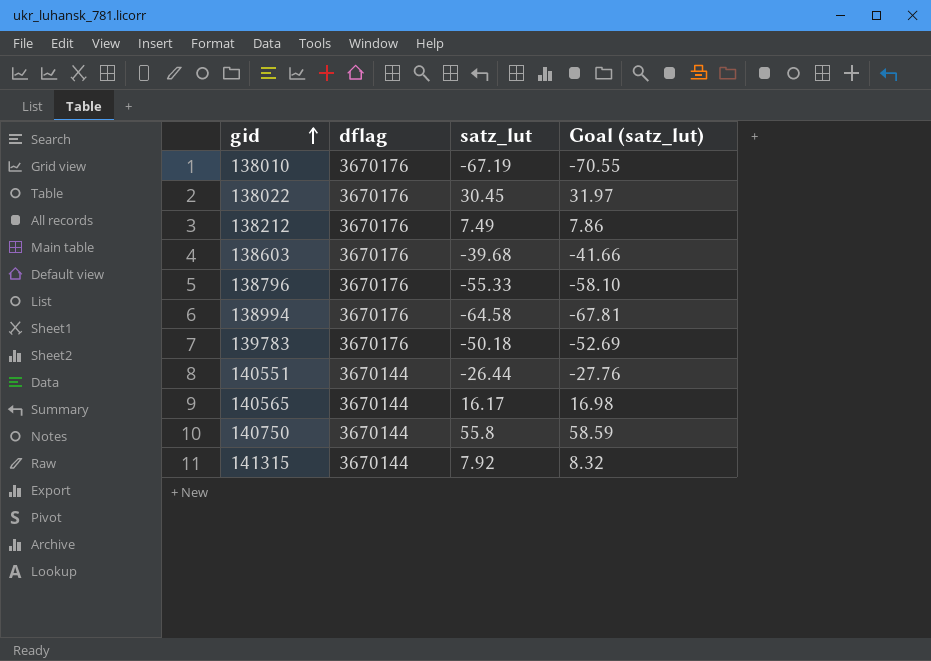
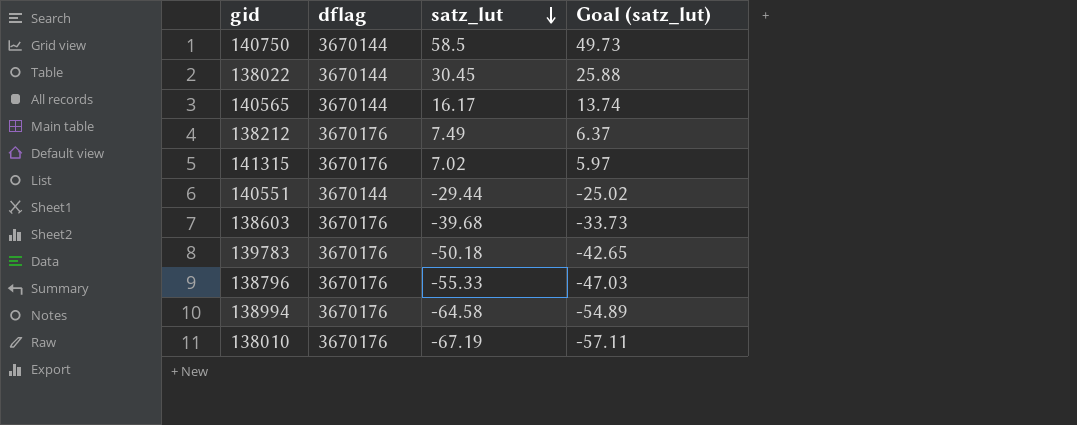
row order: gid ascending -> satz_lut descending
column Goal (satz_lut) | formula: [satz_lut] * 1.05 -> [satz_lut] * 0.85
140750 | satz_lut: 55.8 -> 58.5
138022 | dflag: 3670176 -> 3670144
141315 | dflag: 3670144 -> 3670176
141315 | satz_lut: 7.92 -> 7.02
140551 | satz_lut: -26.44 -> -29.44

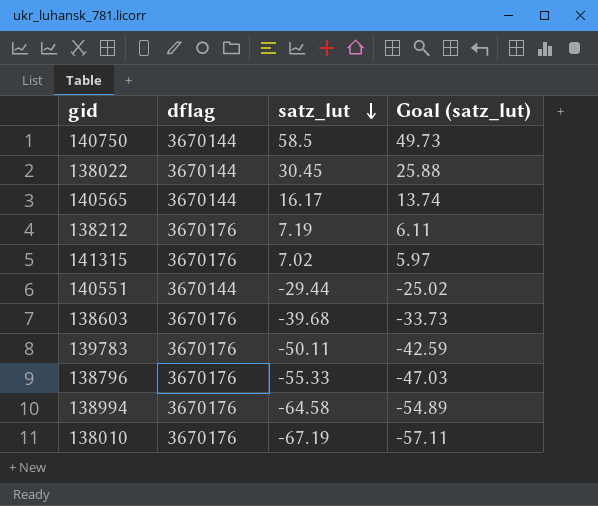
138212 | satz_lut: 7.49 -> 7.19
138212 | Goal (satz_lut): 6.37 -> 6.11
139783 | satz_lut: -50.18 -> -50.11
139783 | Goal (satz_lut): -42.65 -> -42.59

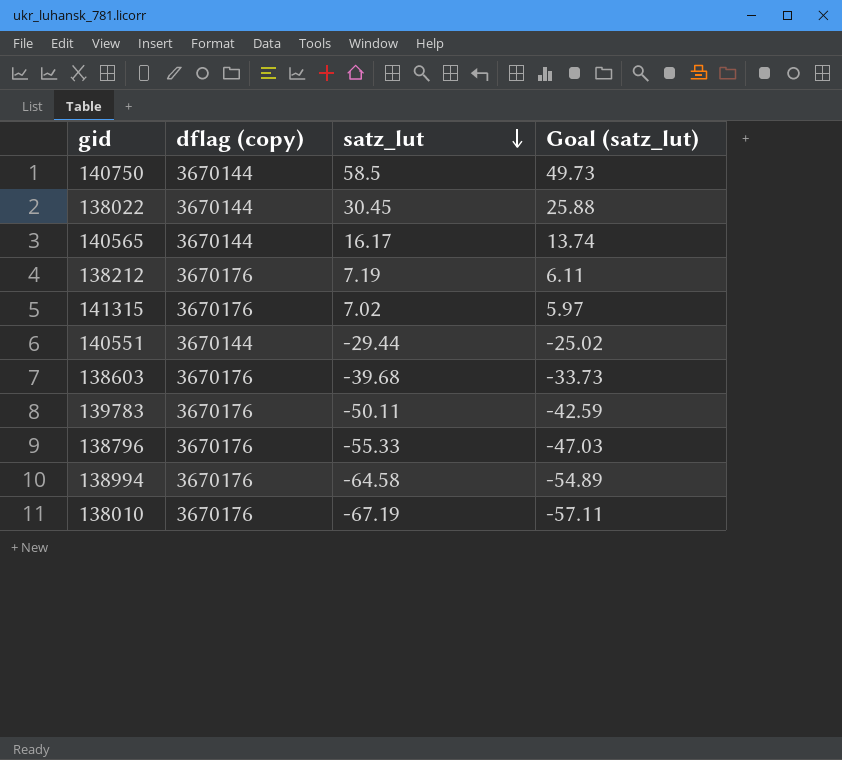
column name: dflag -> dflag (copy)

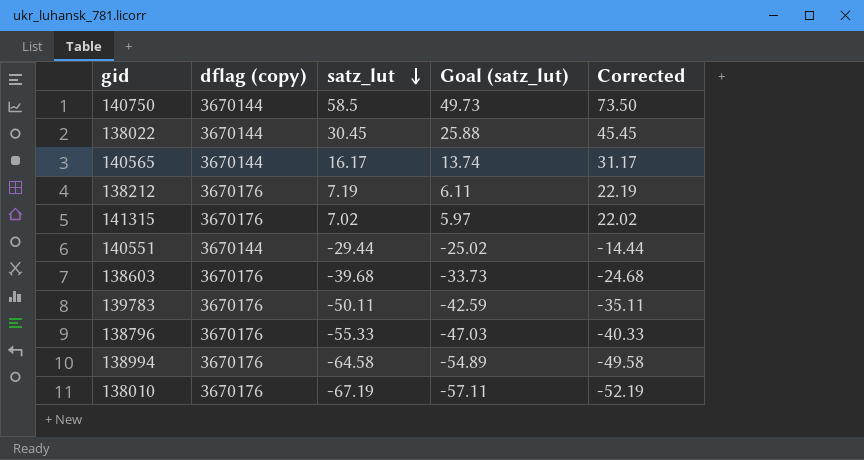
column Corrected | formula: none -> [satz_lut] + 15

